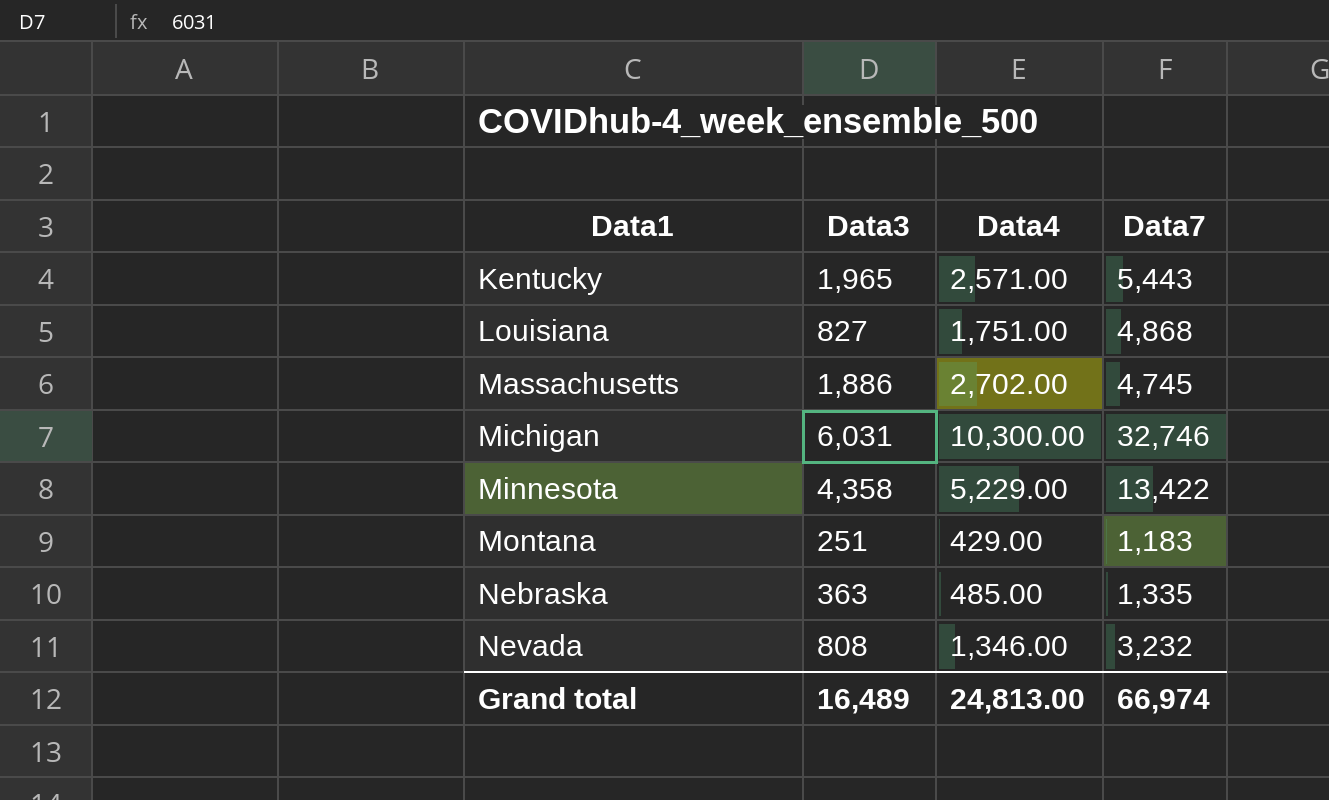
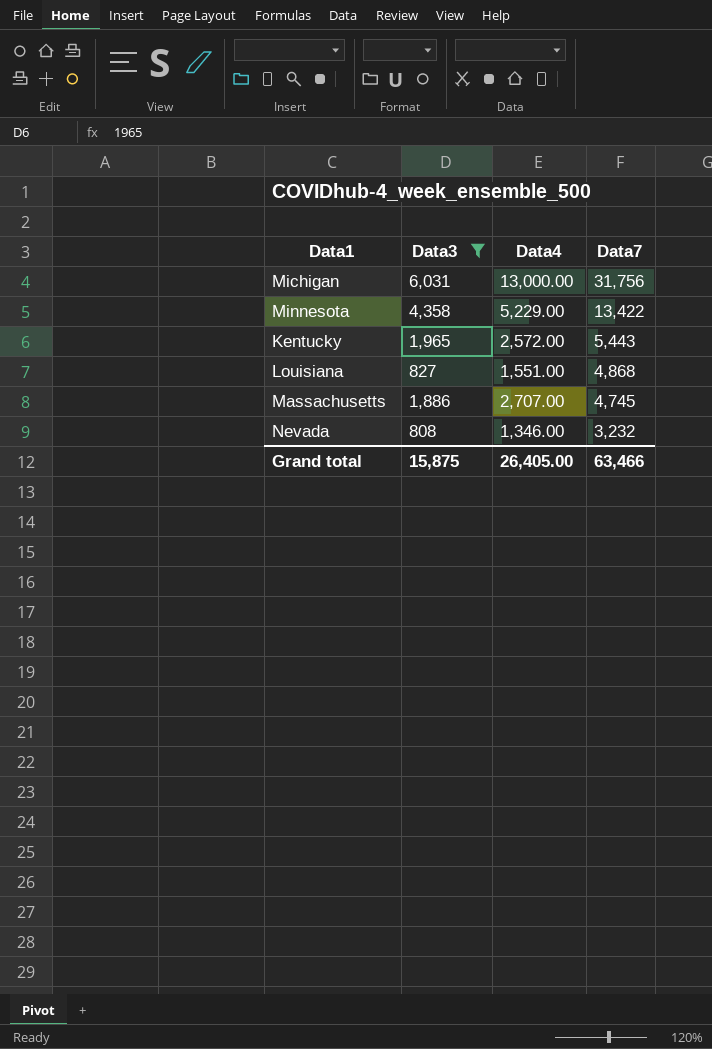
filter: none -> Data3 >= 808
row order: Data1 ascending -> Data7 descending
Michigan | Data4: 10,300.00 -> 13,000.00
Michigan | Data7: 32,746 -> 31,756
Kentucky | Data4: 2,571.00 -> 2,572.00
Louisiana | Data4: 1,751.00 -> 1,551.00
Massachusetts | Data4: 2,702.00 -> 2,707.00
Grand total | Data3: 16,489 -> 15,875
Grand total | Data4: 24,813.00 -> 26,405.00
Grand total | Data7: 66,974 -> 63,466

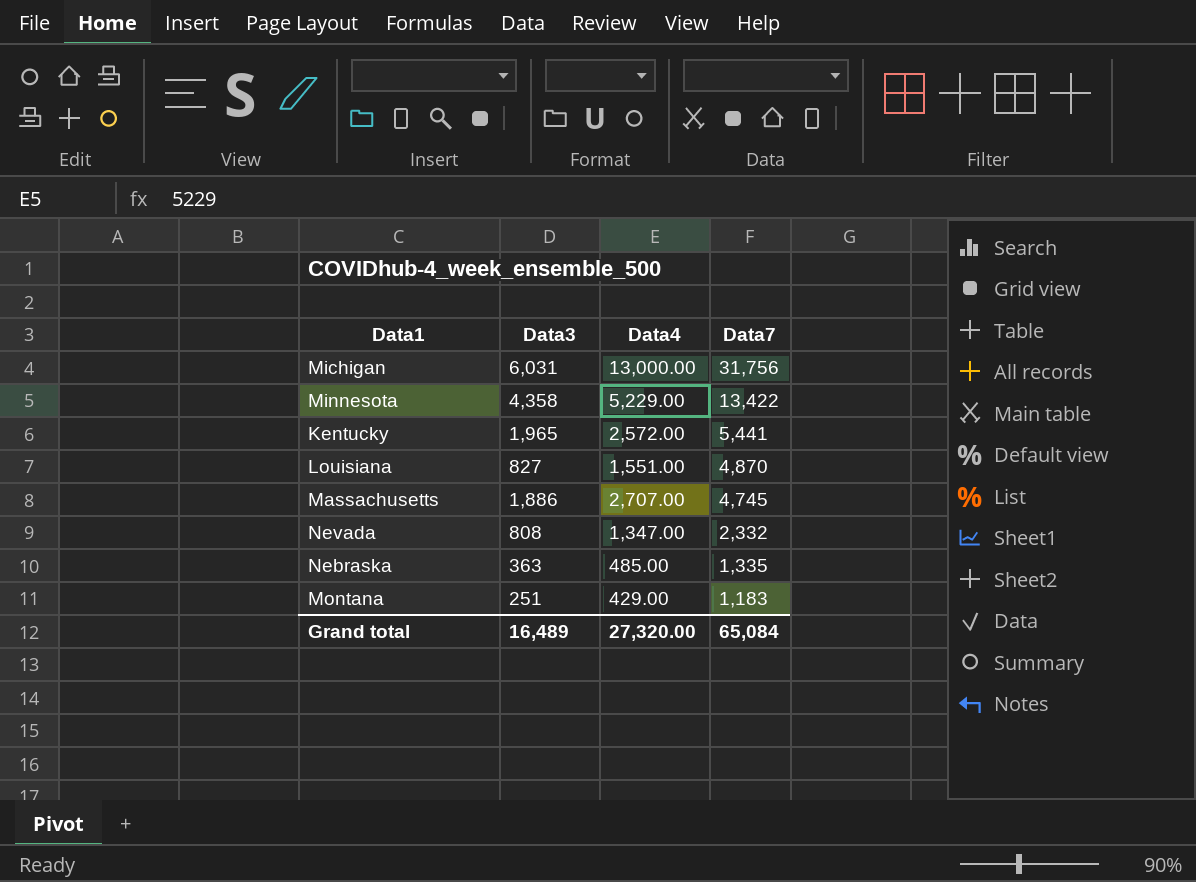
filter: Data3 >= 808 -> none
Kentucky | Data7: 5,443 -> 5,441
Louisiana | Data7: 4,868 -> 4,870
Nevada | Data4: 1,346.00 -> 1,347.00
Nevada | Data7: 3,232 -> 2,332
Grand total | Data3: 15,875 -> 16,489
Grand total | Data4: 26,405.00 -> 27,320.00
Grand total | Data7: 63,466 -> 65,084

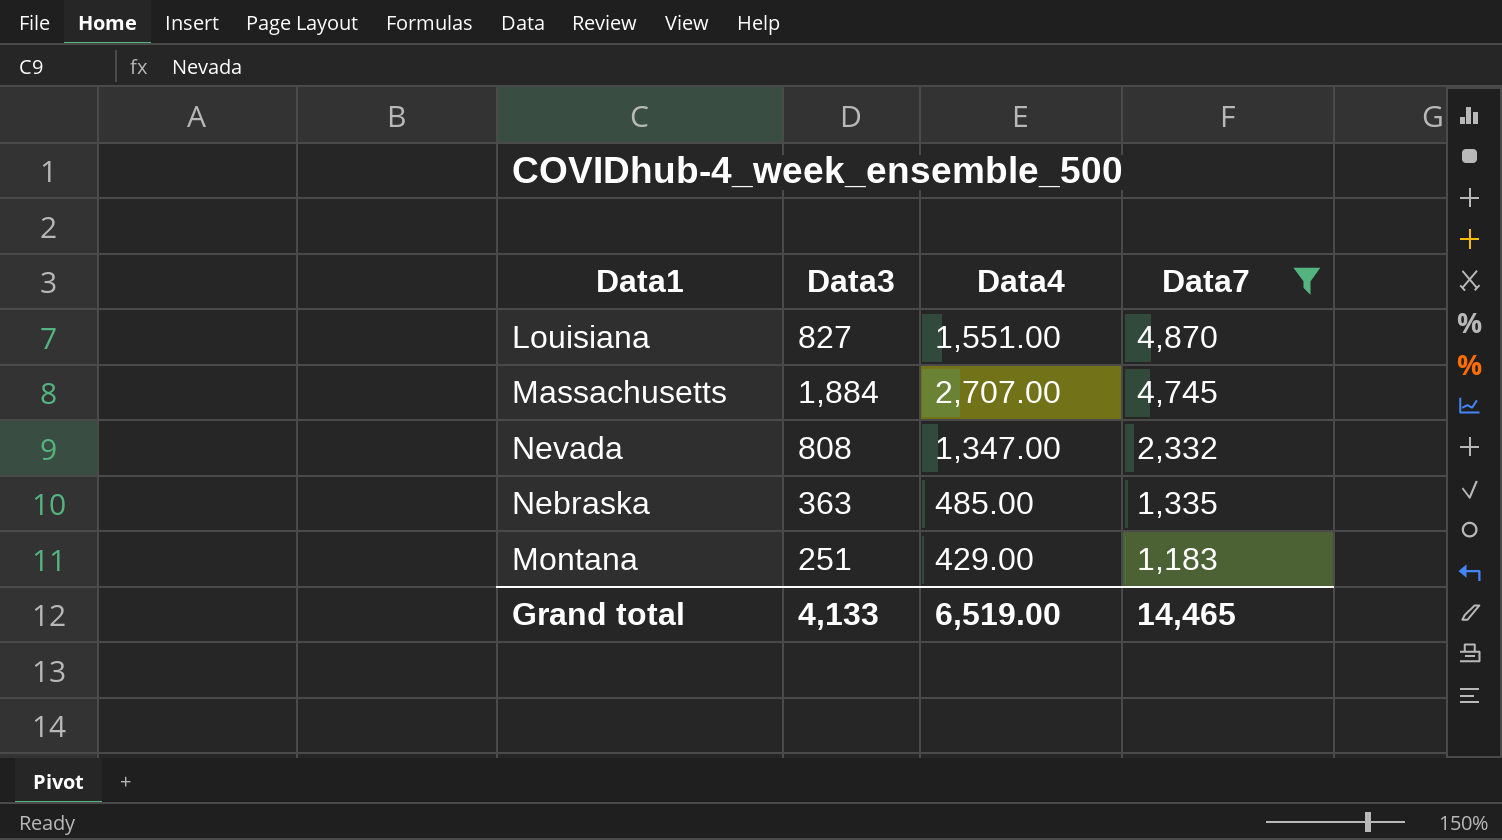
filter: none -> Data7 <= 4,870
Massachusetts | Data3: 1,886 -> 1,884
Grand total | Data3: 16,489 -> 4,133
Grand total | Data4: 27,320.00 -> 6,519.00
Grand total | Data7: 65,084 -> 14,465

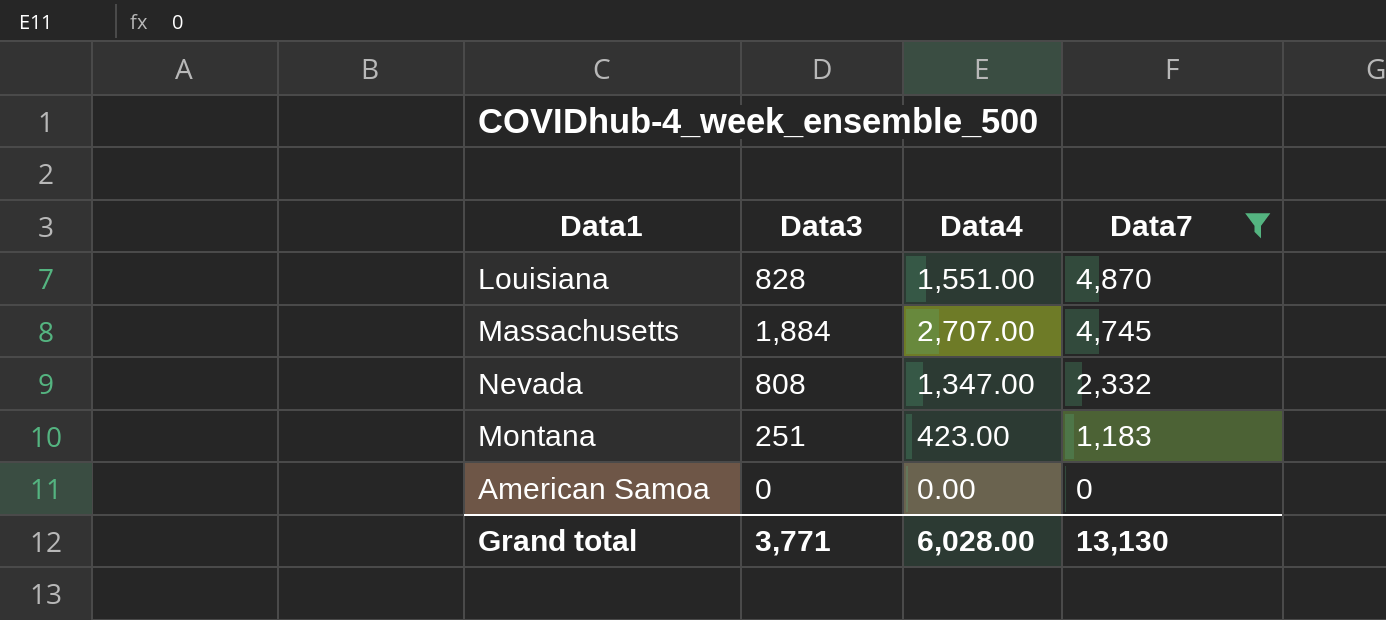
row Nebraska: 363 | 485.00 | 1,335 -> none
Louisiana | Data3: 827 -> 828
Montana | Data4: 429.00 -> 423.00
row American Samoa: none -> 0 | 0.00 | 0
Grand total | Data3: 4,133 -> 3,771
Grand total | Data4: 6,519.00 -> 6,028.00
Grand total | Data7: 14,465 -> 13,130

